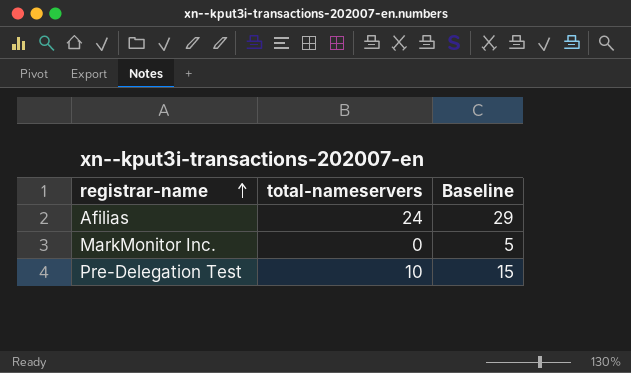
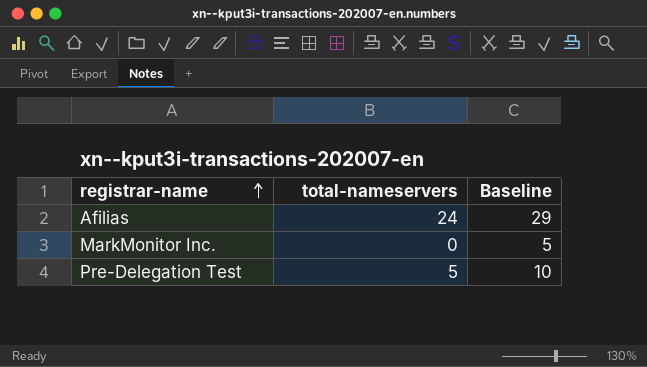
Pre-Delegation Test | total-nameservers: 10 -> 5
Pre-Delegation Test | Baseline: 15 -> 10

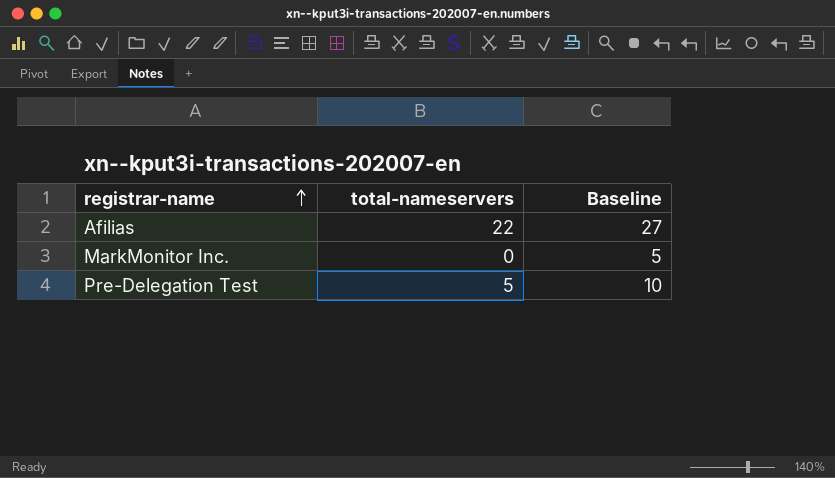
Afilias | total-nameservers: 24 -> 22
Afilias | Baseline: 29 -> 27

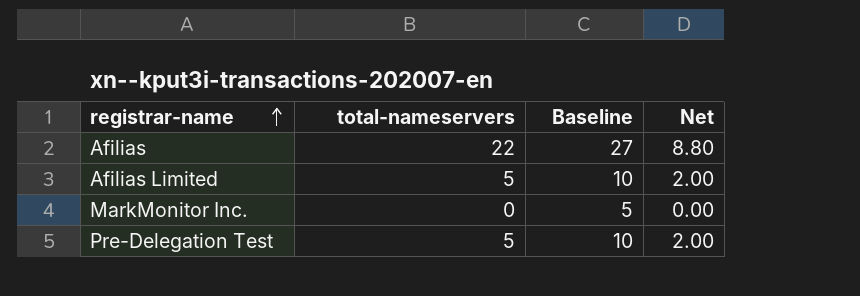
column Net | formula: none -> [total-nameservers] * 0.4
row Afilias Limited: none -> 5 | 10 | 2.00

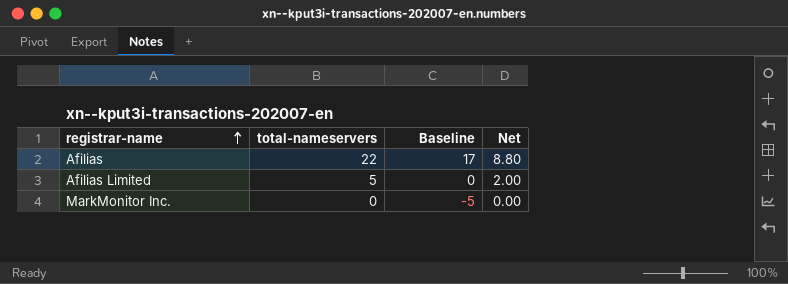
column Baseline | formula: [total-nameservers] + 5 -> [total-nameservers] - 5
row Pre-Delegation Test: 5 | 10 | 2.00 -> none

